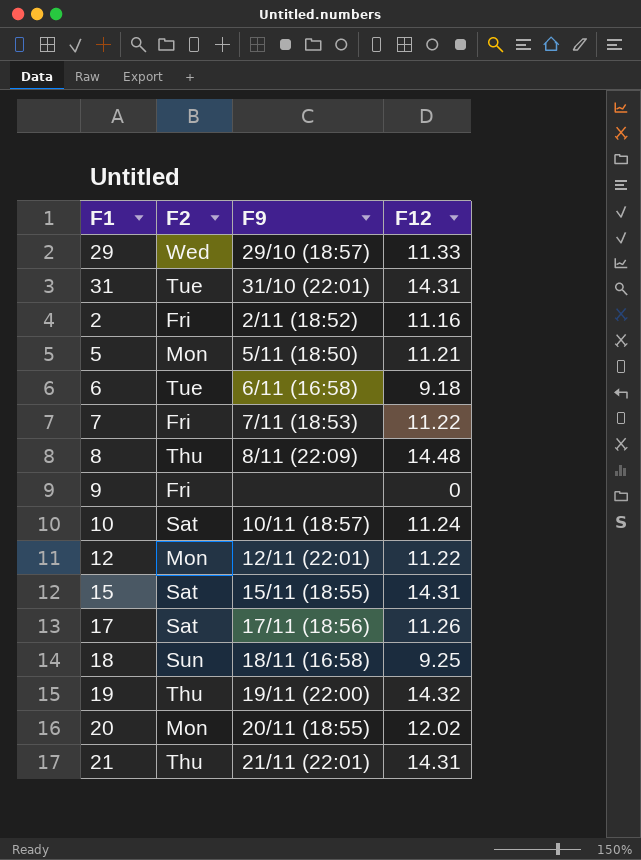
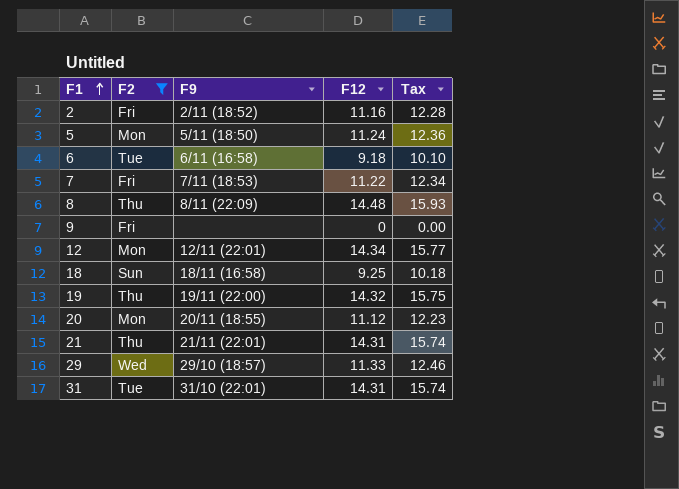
filter: none -> F2 != Sat
row order: none -> F1 ascending
column Tax | formula: none -> [F12] * 1.1
5 | F12: 11.21 -> 11.24
12 | F12: 11.22 -> 14.34
20 | F12: 12.02 -> 11.12

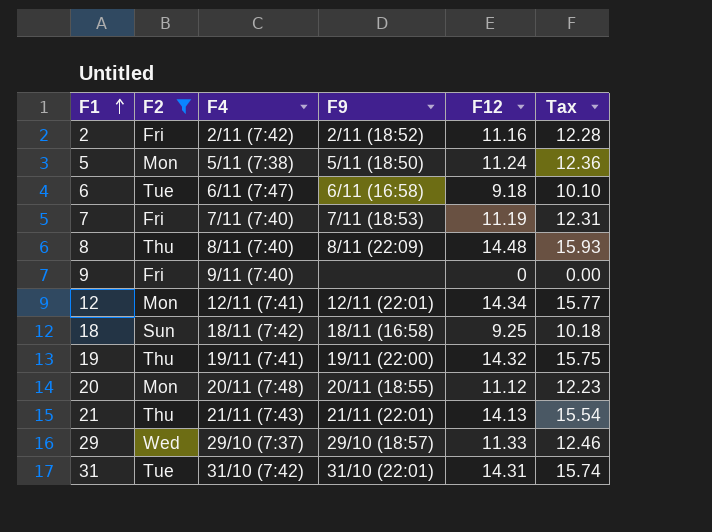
column F4 | position: none -> 3
7 | F12: 11.22 -> 11.19
7 | Tax: 12.34 -> 12.31
21 | F12: 14.31 -> 14.13
21 | Tax: 15.74 -> 15.54

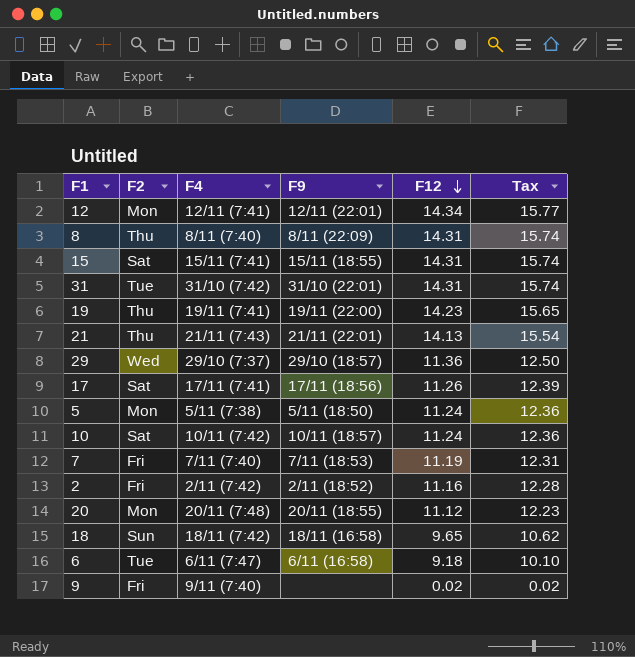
filter: F2 != Sat -> none
row order: F1 ascending -> F12 descending
8 | F12: 14.48 -> 14.31
8 | Tax: 15.93 -> 15.74
19 | F12: 14.32 -> 14.23
19 | Tax: 15.75 -> 15.65
29 | F12: 11.33 -> 11.36
29 | Tax: 12.46 -> 12.50
18 | F12: 9.25 -> 9.65
18 | Tax: 10.18 -> 10.62
9 | F12: 0 -> 0.02
9 | Tax: 0.00 -> 0.02

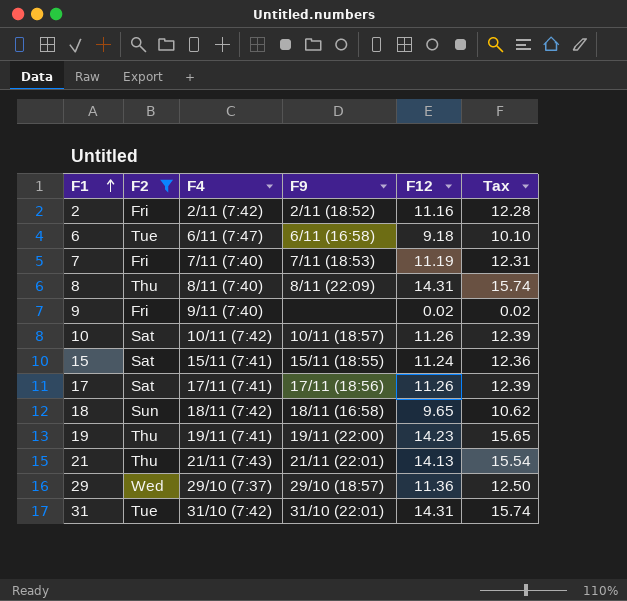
filter: none -> F2 != Mon
row order: F12 descending -> F1 ascending
10 | F12: 11.24 -> 11.26
10 | Tax: 12.36 -> 12.39
15 | F12: 14.31 -> 11.24
15 | Tax: 15.74 -> 12.36

